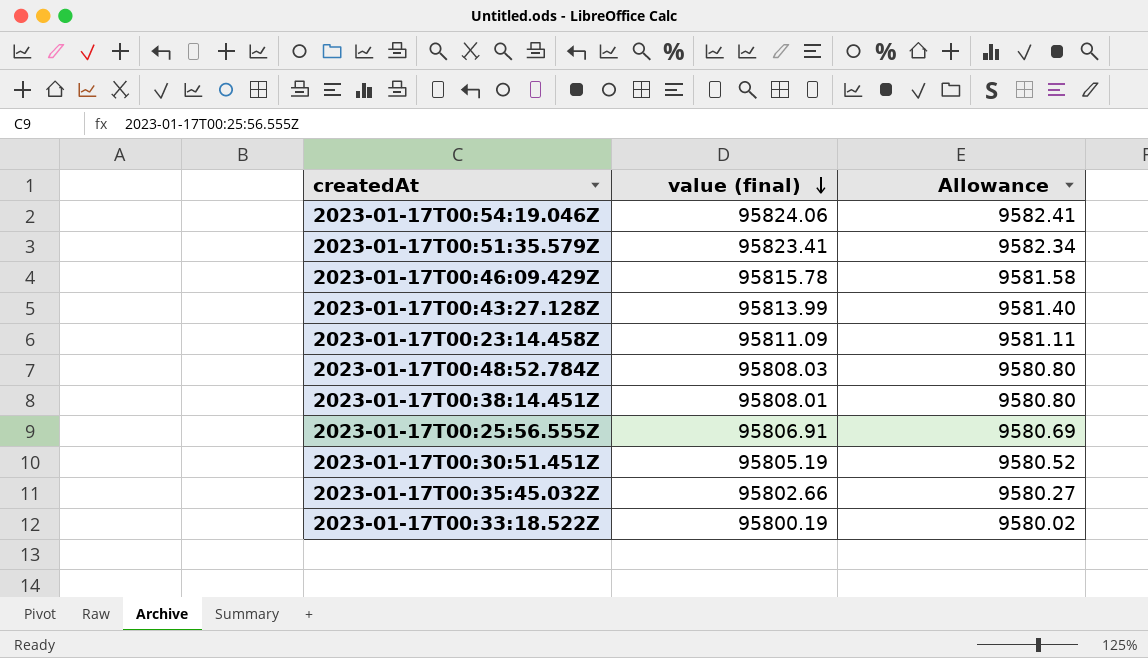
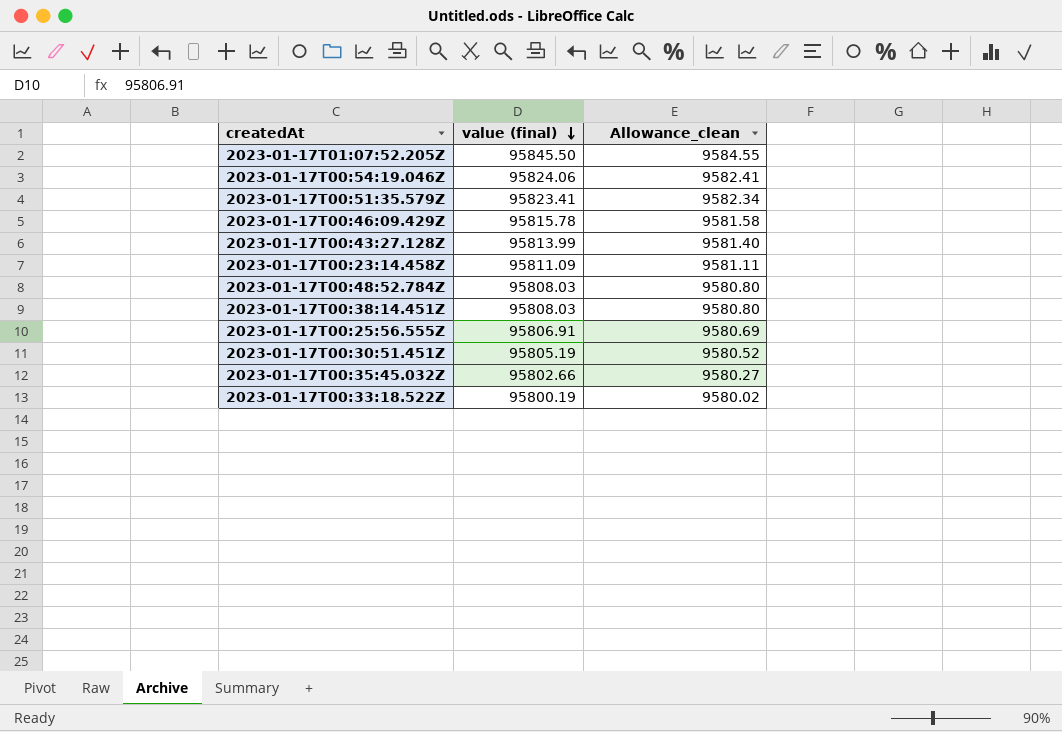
column name: Allowance -> Allowance_clean
row 2023-01-17T01:07:52.205Z: none -> 95845.50 | 9584.55
2023-01-17T00:38:14.451Z | value (final): 95808.01 -> 95808.03

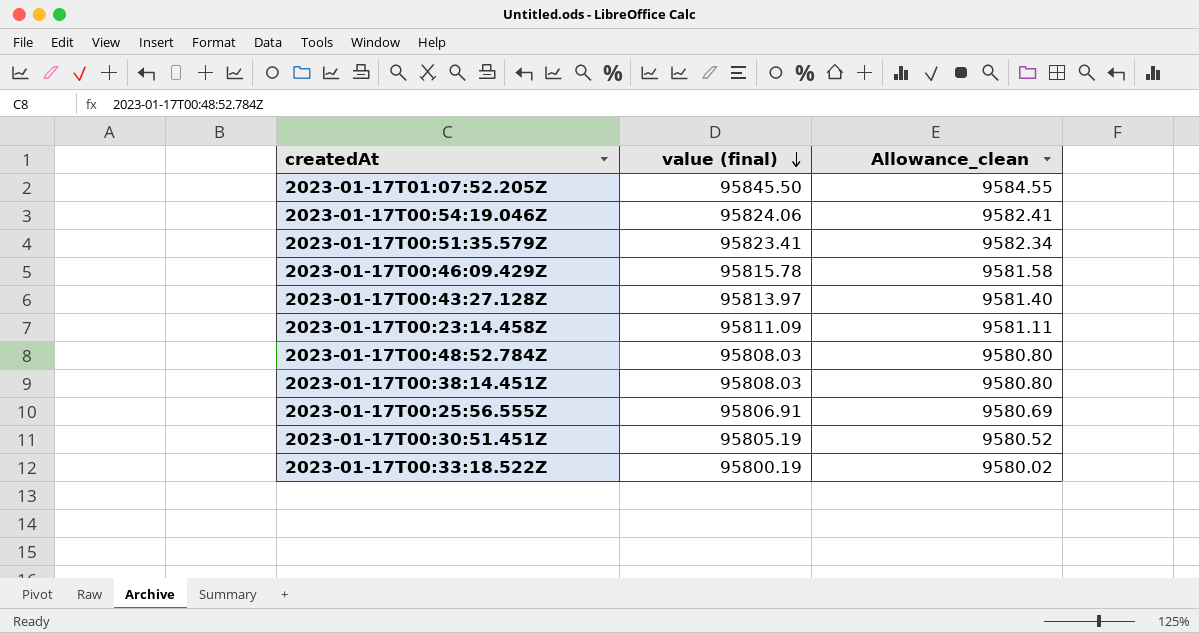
row 2023-01-17T00:35:45.032Z: 95802.66 | 9580.27 -> none
2023-01-17T00:43:27.128Z | value (final): 95813.99 -> 95813.97

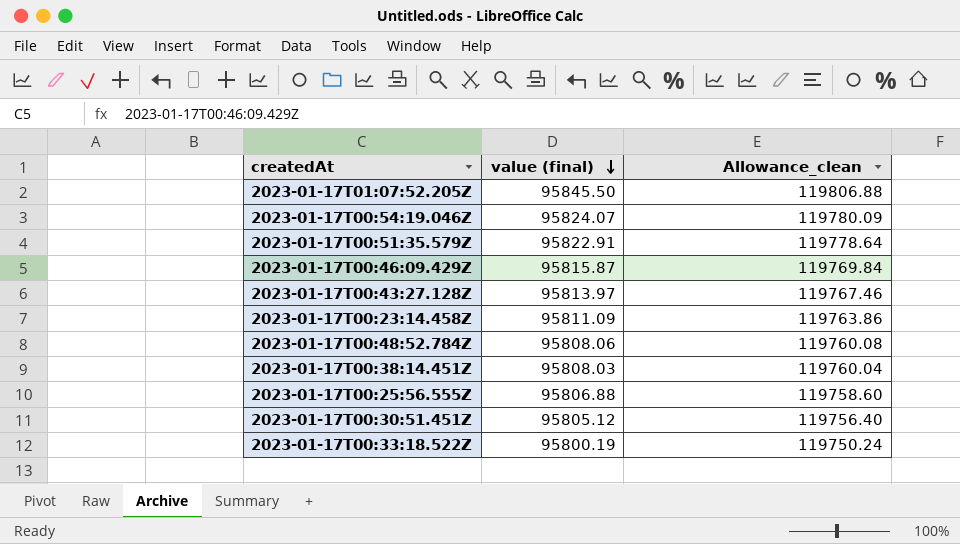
column Allowance_clean | formula: [value (final)] * 0.1 -> [value (final)] * 1.25
2023-01-17T00:54:19.046Z | value (final): 95824.06 -> 95824.07
2023-01-17T00:51:35.579Z | value (final): 95823.41 -> 95822.91
2023-01-17T00:46:09.429Z | value (final): 95815.78 -> 95815.87
2023-01-17T00:48:52.784Z | value (final): 95808.03 -> 95808.06
2023-01-17T00:25:56.555Z | value (final): 95806.91 -> 95806.88
2023-01-17T00:30:51.451Z | value (final): 95805.19 -> 95805.12

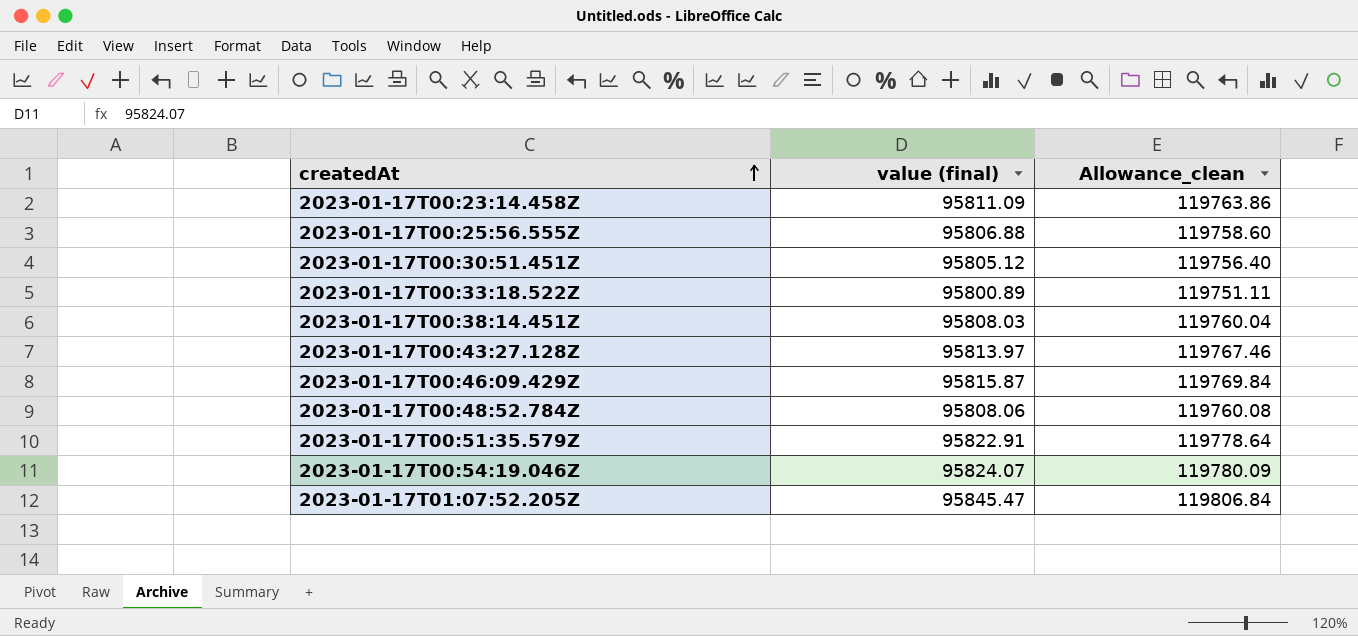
row order: value (final) descending -> createdAt ascending
2023-01-17T00:33:18.522Z | value (final): 95800.19 -> 95800.89
2023-01-17T00:33:18.522Z | Allowance_clean: 119750.24 -> 119751.11
2023-01-17T01:07:52.205Z | value (final): 95845.50 -> 95845.47
2023-01-17T01:07:52.205Z | Allowance_clean: 119806.88 -> 119806.84

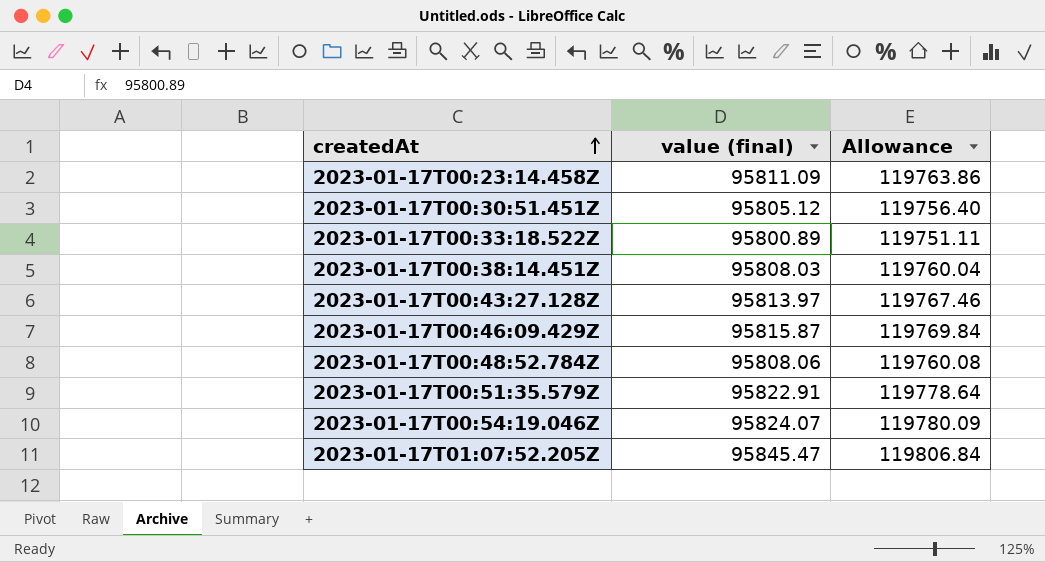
column name: Allowance_clean -> Allowance
row 2023-01-17T00:25:56.555Z: 95806.88 | 119758.60 -> none

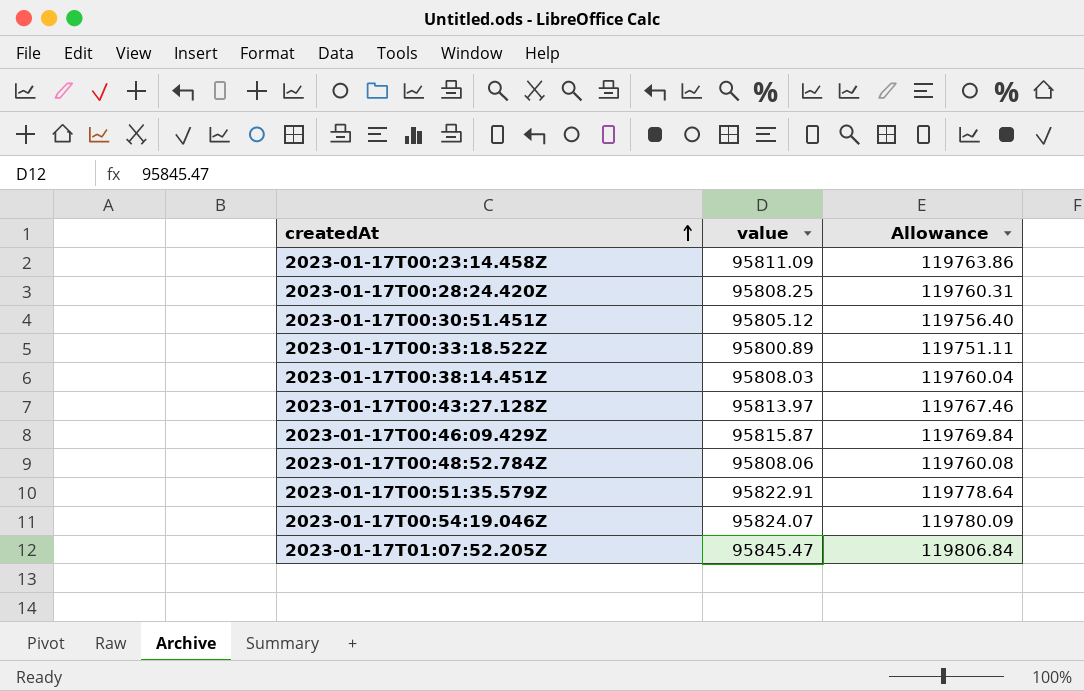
column name: value (final) -> value
row 2023-01-17T00:28:24.420Z: none -> 95808.25 | 119760.31

